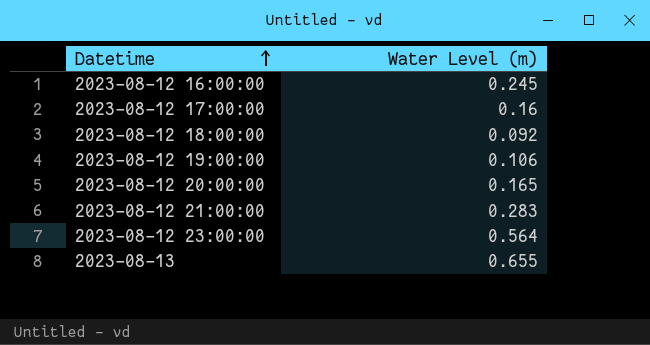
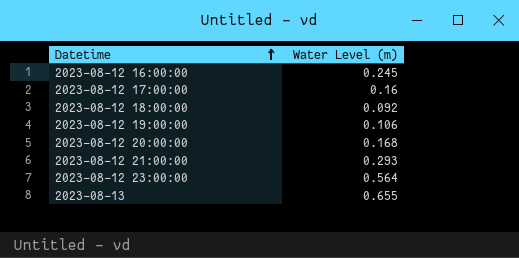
2023-08-12 20:00:00 | Water Level (m): 0.165 -> 0.168
2023-08-12 21:00:00 | Water Level (m): 0.283 -> 0.293

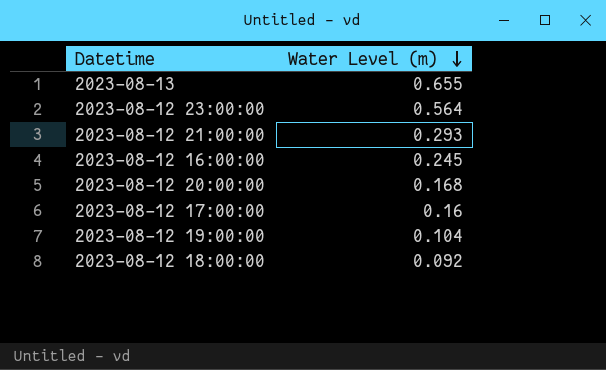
row order: Datetime ascending -> Water Level (m) descending
2023-08-12 19:00:00 | Water Level (m): 0.106 -> 0.104

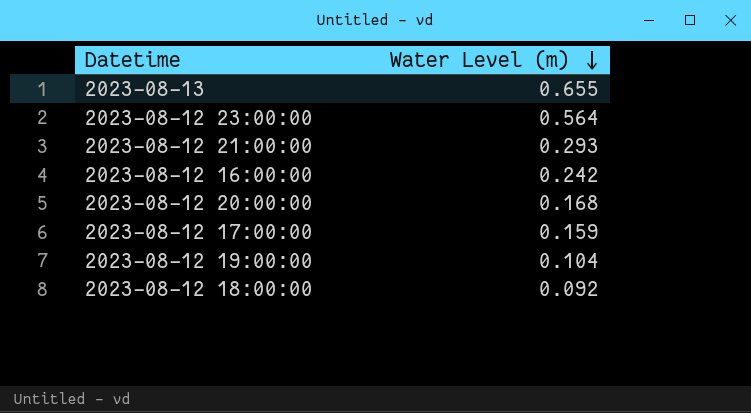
2023-08-12 16:00:00 | Water Level (m): 0.245 -> 0.242
2023-08-12 17:00:00 | Water Level (m): 0.16 -> 0.159

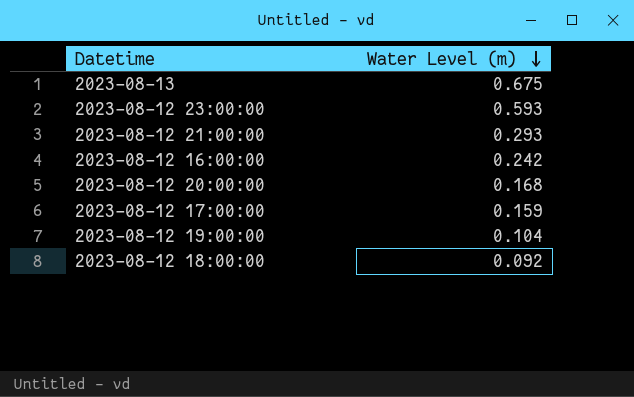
2023-08-13 | Water Level (m): 0.655 -> 0.675
2023-08-12 23:00:00 | Water Level (m): 0.564 -> 0.593

